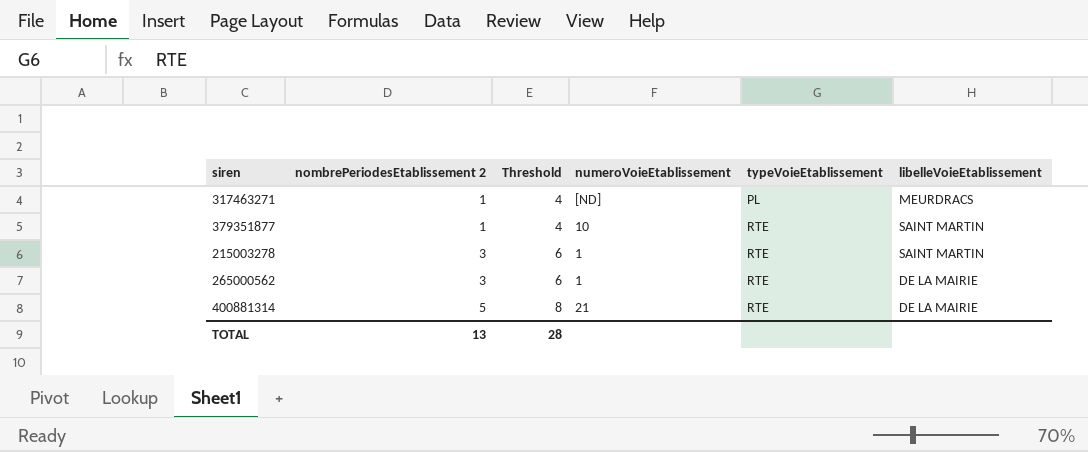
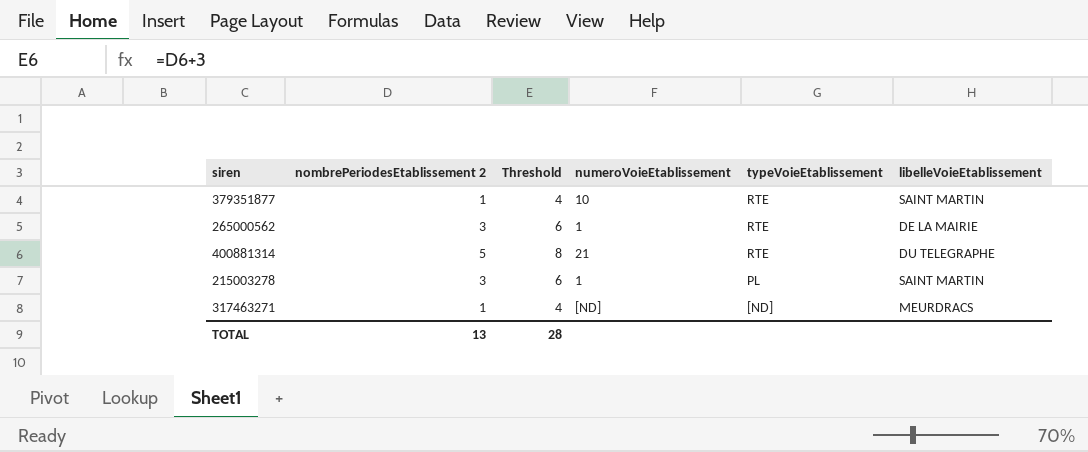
row order: nombrePeriodesEtablissement 2 ascending -> typeVoieEtablissement descending
400881314 | libelleVoieEtablissement: DE LA MAIRIE -> DU TELEGRAPHE
215003278 | typeVoieEtablissement: RTE -> PL
317463271 | typeVoieEtablissement: PL -> [ND]

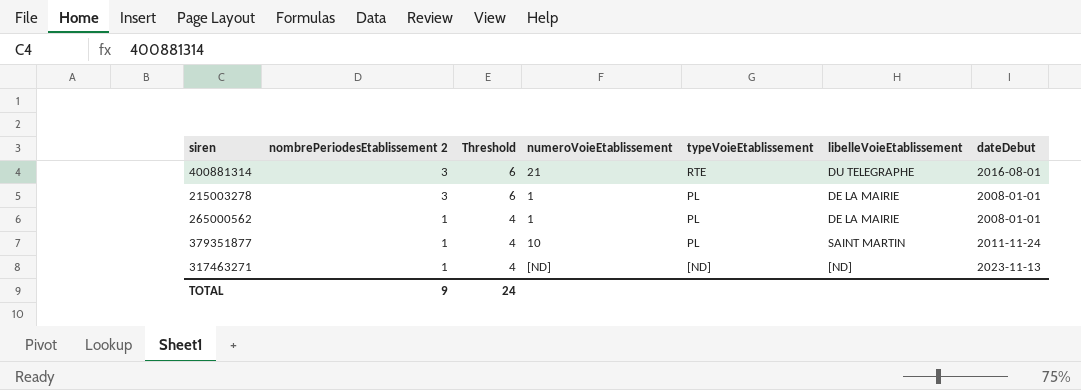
row order: typeVoieEtablissement descending -> nombrePeriodesEtablissement 2 descending
column dateDebut | position: none -> 7
400881314 | nombrePeriodesEtablissement 2: 5 -> 3
400881314 | Threshold: 8 -> 6
215003278 | libelleVoieEtablissement: SAINT MARTIN -> DE LA MAIRIE
265000562 | nombrePeriodesEtablissement 2: 3 -> 1
265000562 | Threshold: 6 -> 4
265000562 | typeVoieEtablissement: RTE -> PL
379351877 | typeVoieEtablissement: RTE -> PL
317463271 | libelleVoieEtablissement: MEURDRACS -> [ND]
TOTAL | nombrePeriodesEtablissement 2: 13 -> 9
TOTAL | Threshold: 28 -> 24

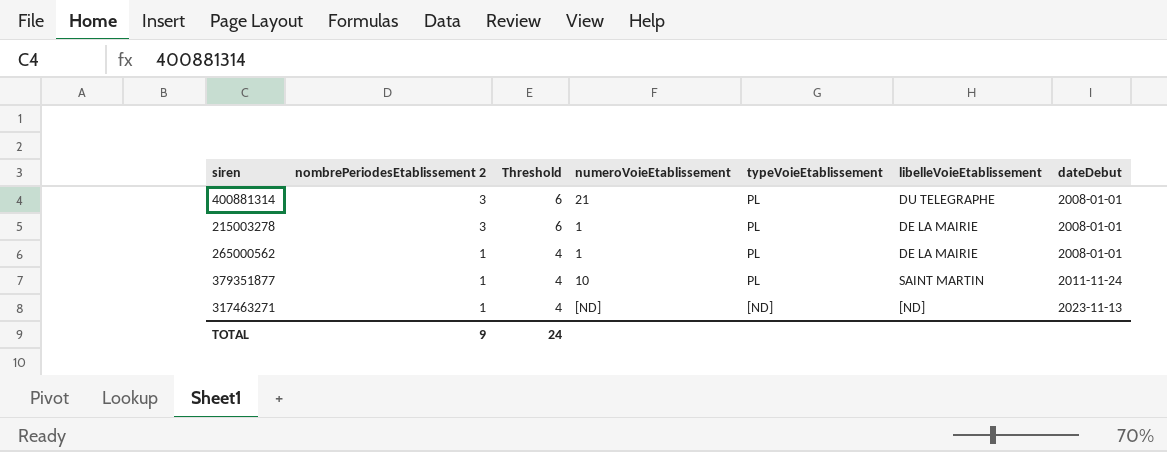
400881314 | typeVoieEtablissement: RTE -> PL
400881314 | dateDebut: 2016-08-01 -> 2008-01-01

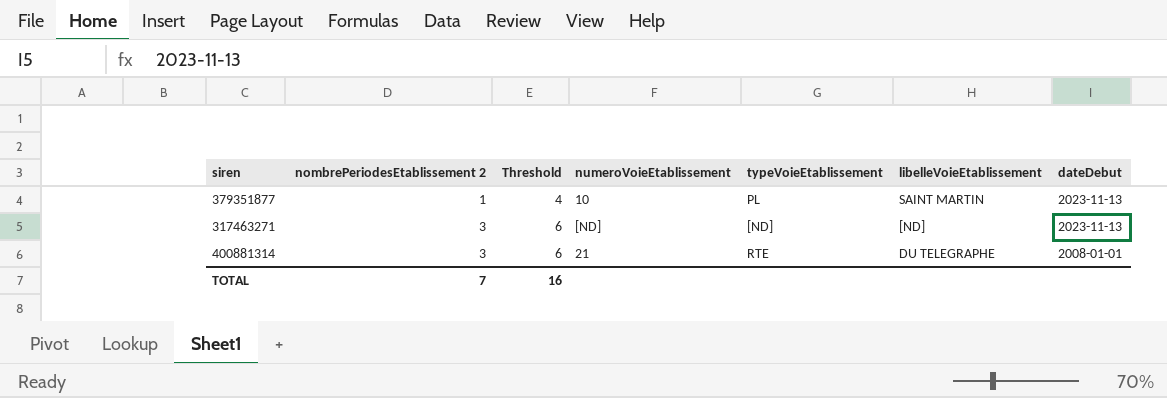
row order: nombrePeriodesEtablissement 2 descending -> nombrePeriodesEtablissement 2 ascending
row 215003278: 3 | 6 | 1 | PL | DE LA MAIRIE | 2008-01-01 -> none
row 265000562: 1 | 4 | 1 | PL | DE LA MAIRIE | 2008-01-01 -> none
379351877 | dateDebut: 2011-11-24 -> 2023-11-13
317463271 | nombrePeriodesEtablissement 2: 1 -> 3
317463271 | Threshold: 4 -> 6
400881314 | typeVoieEtablissement: PL -> RTE
TOTAL | nombrePeriodesEtablissement 2: 9 -> 7
TOTAL | Threshold: 24 -> 16

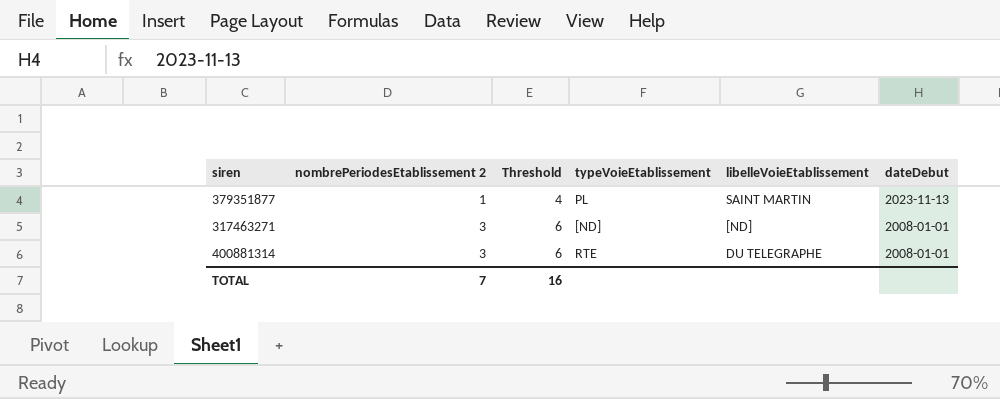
column numeroVoieEtablissement | position: 4 -> none
317463271 | dateDebut: 2023-11-13 -> 2008-01-01

